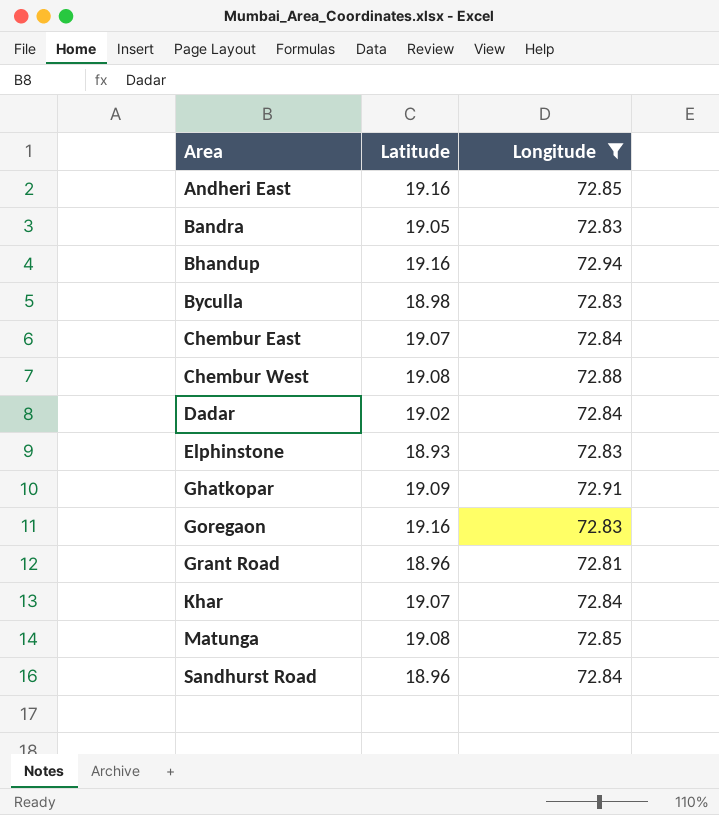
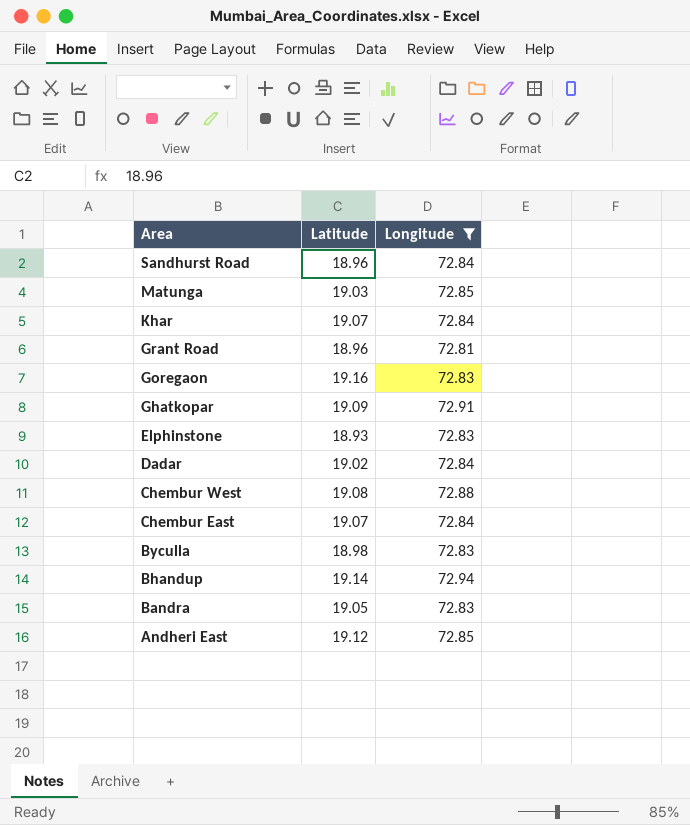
row order: Area ascending -> Area descending
Matunga | Latitude: 19.08 -> 19.03
Bhandup | Latitude: 19.16 -> 19.14
Andheri East | Latitude: 19.16 -> 19.12

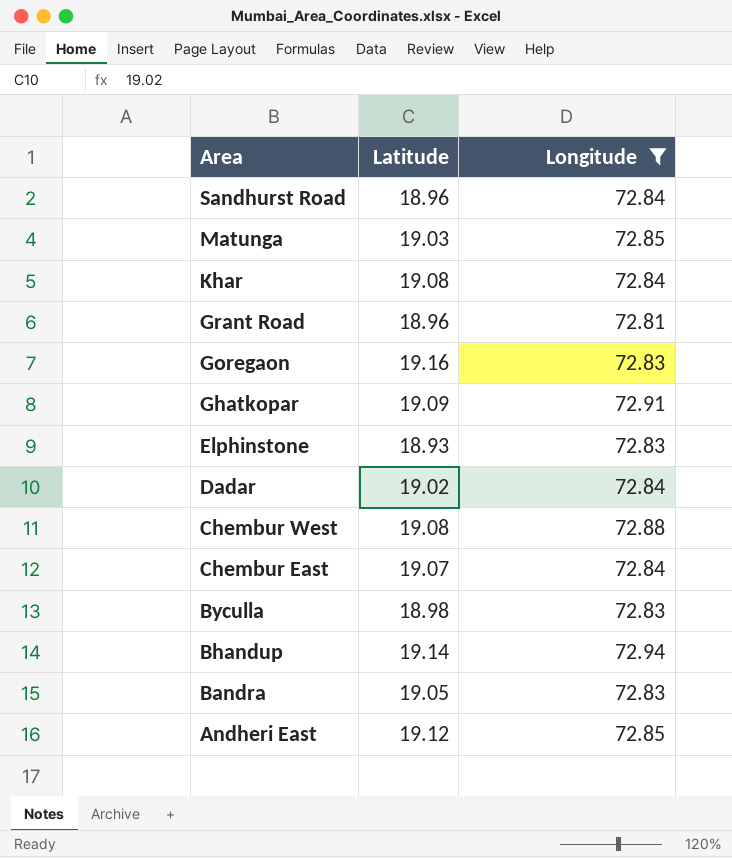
Khar | Latitude: 19.07 -> 19.08

